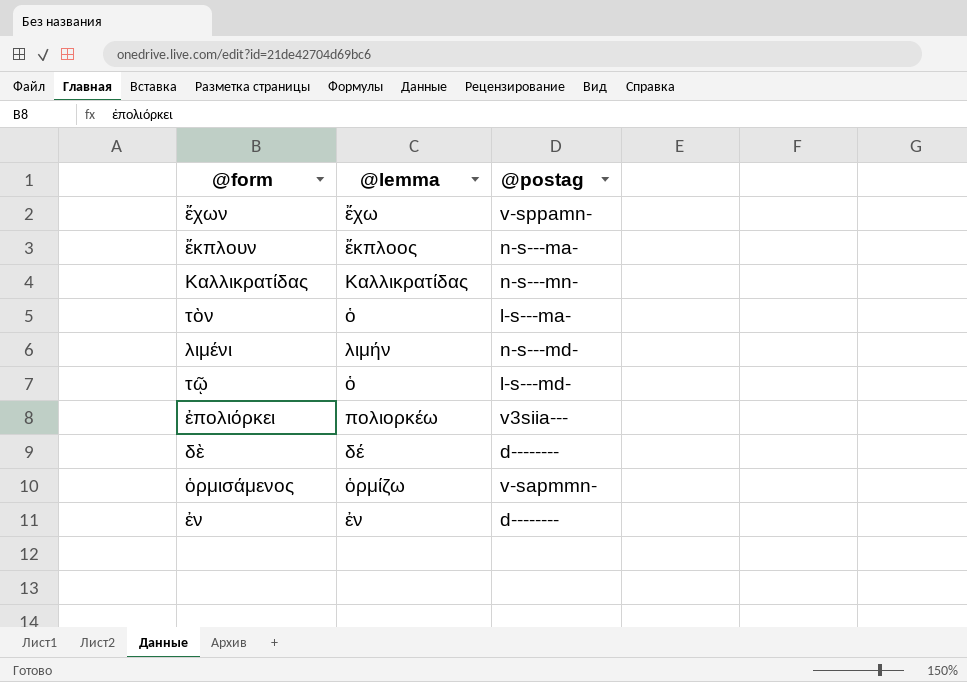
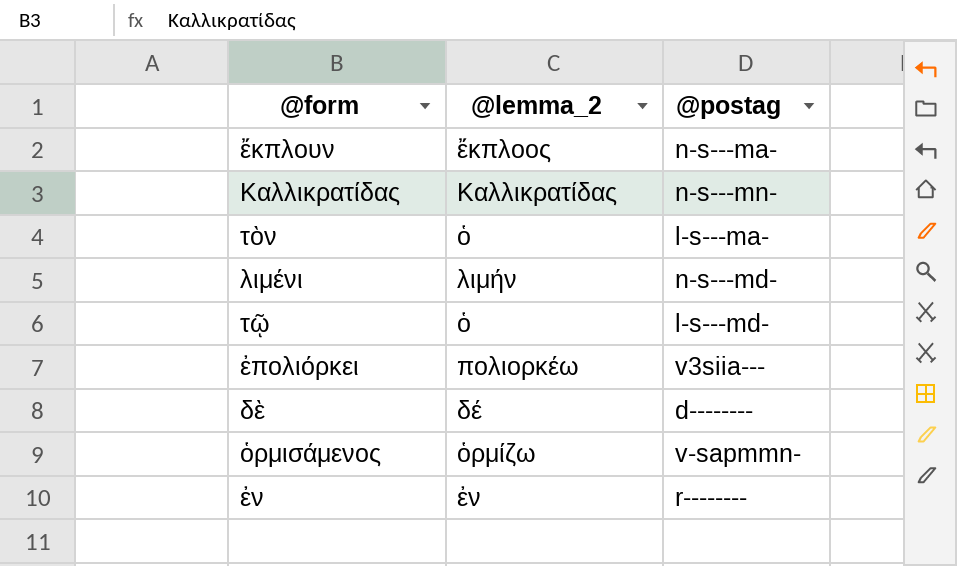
column name: @lemma -> @lemma_2
row ἔχων: ἔχω | v-sppamn- -> none
ἐν | @postag: d-------- -> r--------

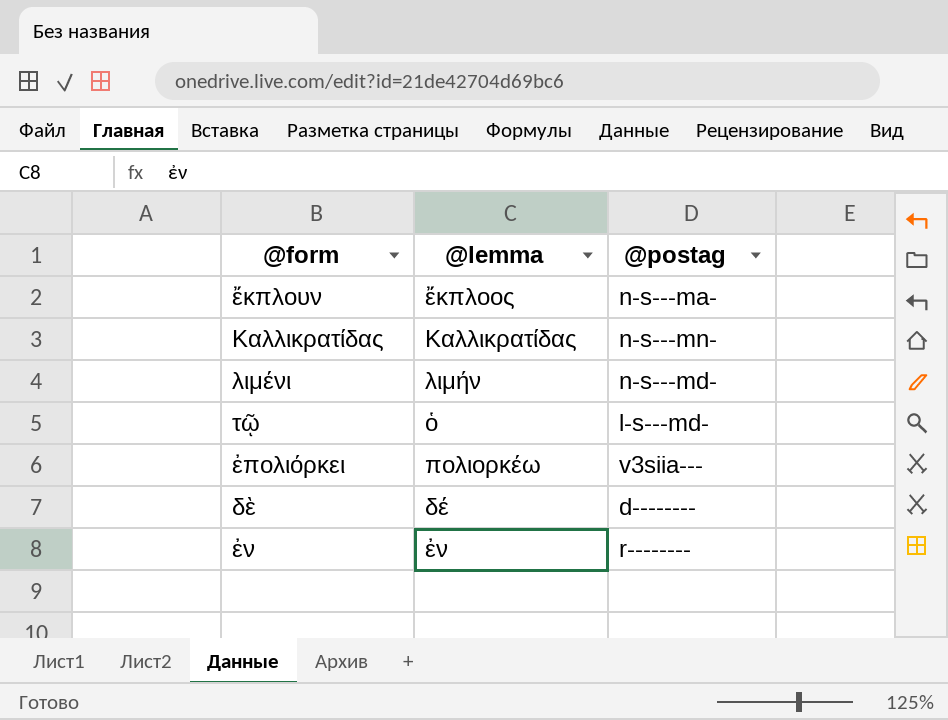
column name: @lemma_2 -> @lemma
row τὸν: ὁ | l-s---ma- -> none
row ὁρμισάμενος: ὁρμίζω | v-sapmmn- -> none

